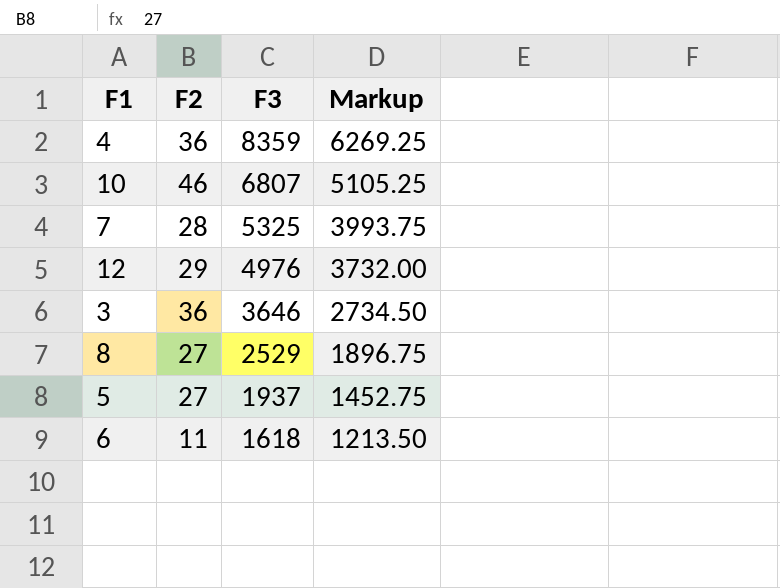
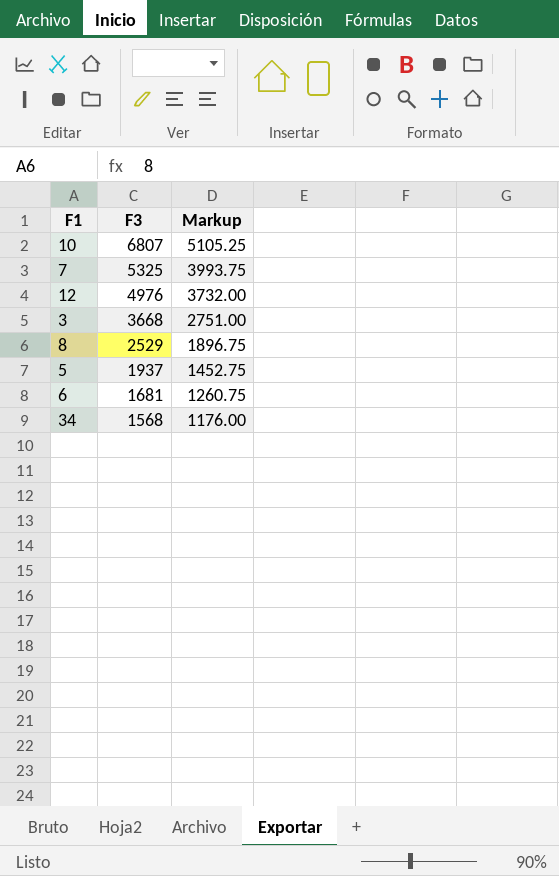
column F2 | position: 2 -> none
row 4: 36 | 8359 | 6269.25 -> none
3 | F3: 3646 -> 3668
3 | Markup: 2734.50 -> 2751.00
6 | F3: 1618 -> 1681
6 | Markup: 1213.50 -> 1260.75
row 34: none -> 1568 | 1176.00

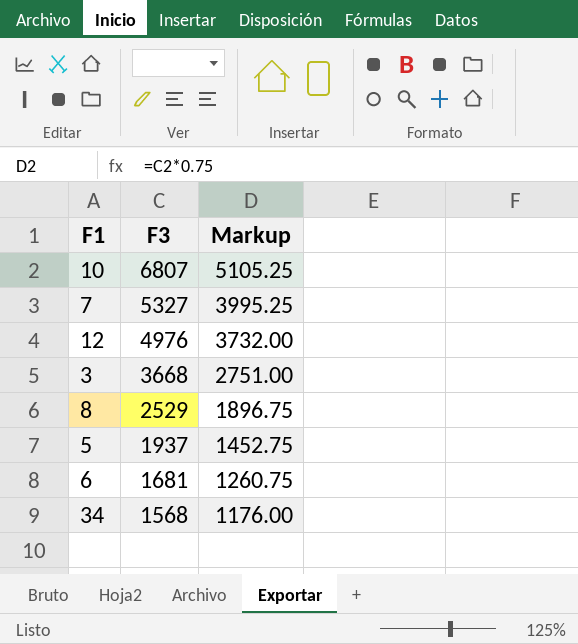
7 | F3: 5325 -> 5327
7 | Markup: 3993.75 -> 3995.25

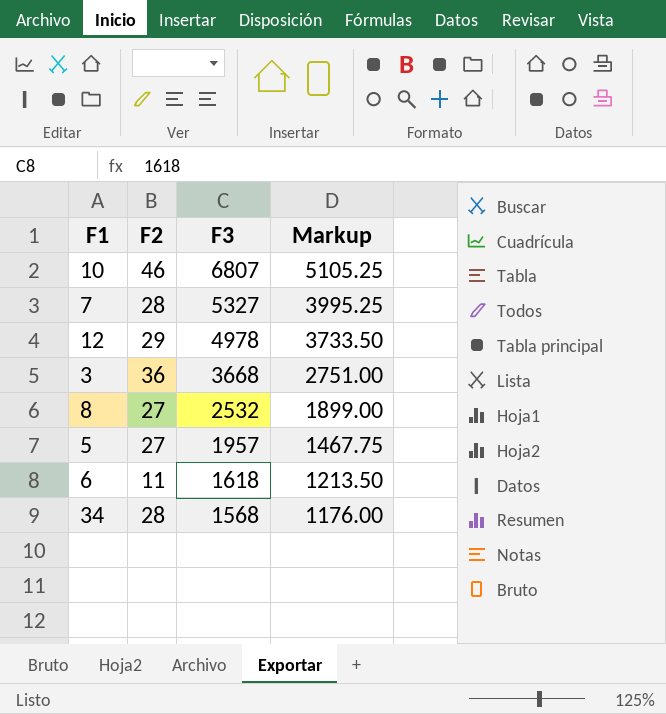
column F2 | position: none -> 2
12 | F3: 4976 -> 4978
12 | Markup: 3732.00 -> 3733.50
8 | F3: 2529 -> 2532
8 | Markup: 1896.75 -> 1899.00
5 | F3: 1937 -> 1957
5 | Markup: 1452.75 -> 1467.75
6 | F3: 1681 -> 1618
6 | Markup: 1260.75 -> 1213.50

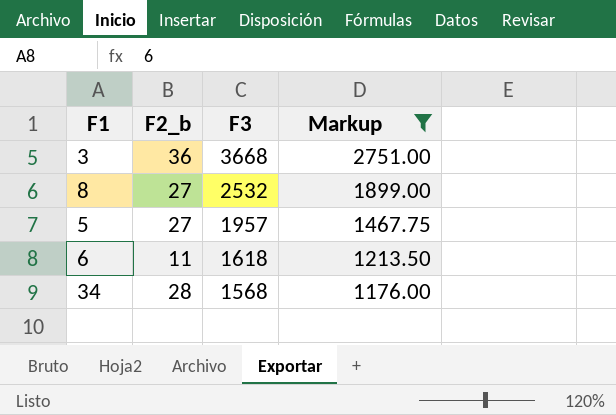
filter: none -> Markup <= 2751.00
column name: F2 -> F2_b

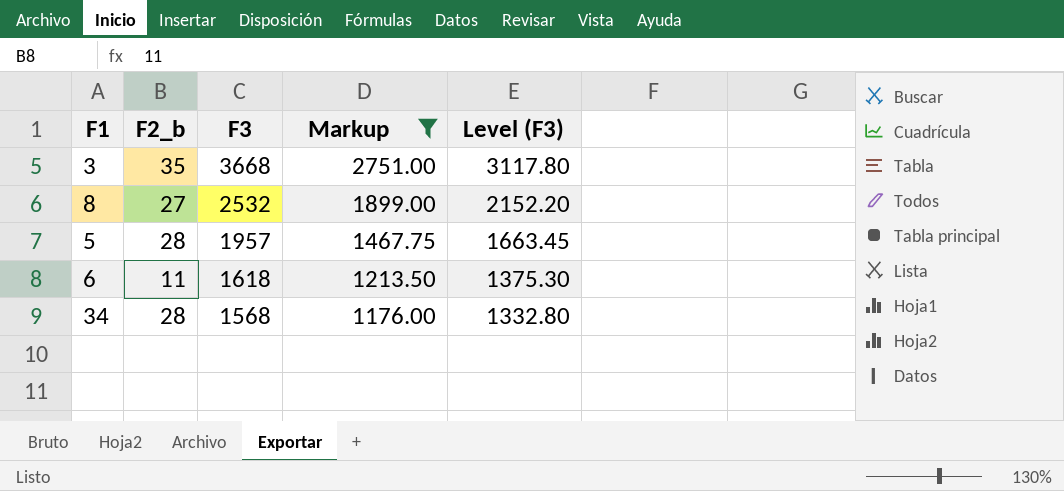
column Level (F3) | formula: none -> [F3] * 0.85
3 | F2_b: 36 -> 35
5 | F2_b: 27 -> 28

